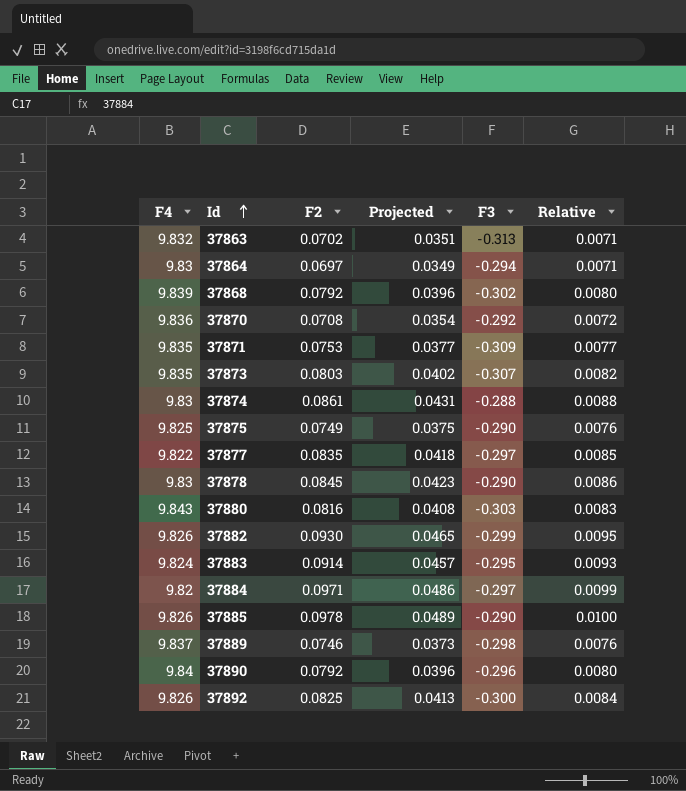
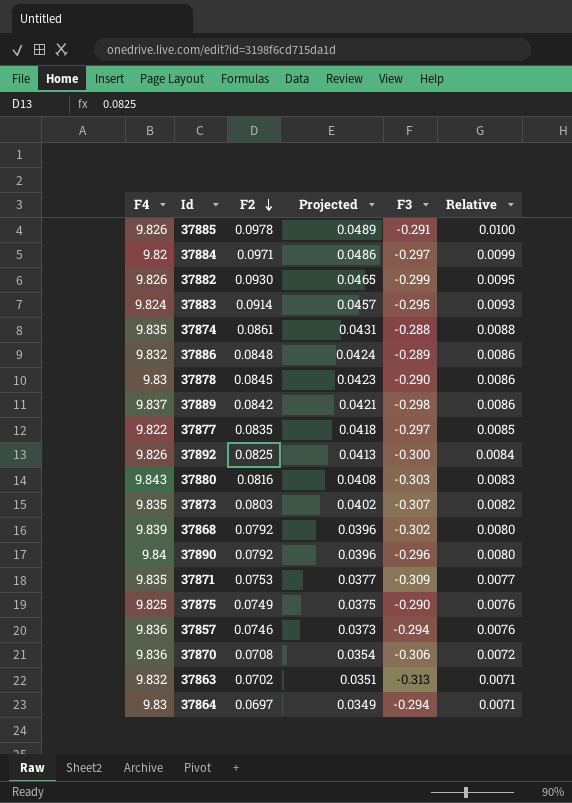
row order: Id ascending -> F2 descending
37885 | F3: -0.290 -> -0.291
37874 | F4: 9.83 -> 9.835
row 37886: none -> 9.832 | 0.0848 | 0.0424 | -0.289 | 0.0086
37889 | F2: 0.0746 -> 0.0842
37889 | Projected: 0.0373 -> 0.0421
37889 | Relative: 0.0076 -> 0.0086
row 37857: none -> 9.836 | 0.0746 | 0.0373 | -0.294 | 0.0076
37870 | F3: -0.292 -> -0.306

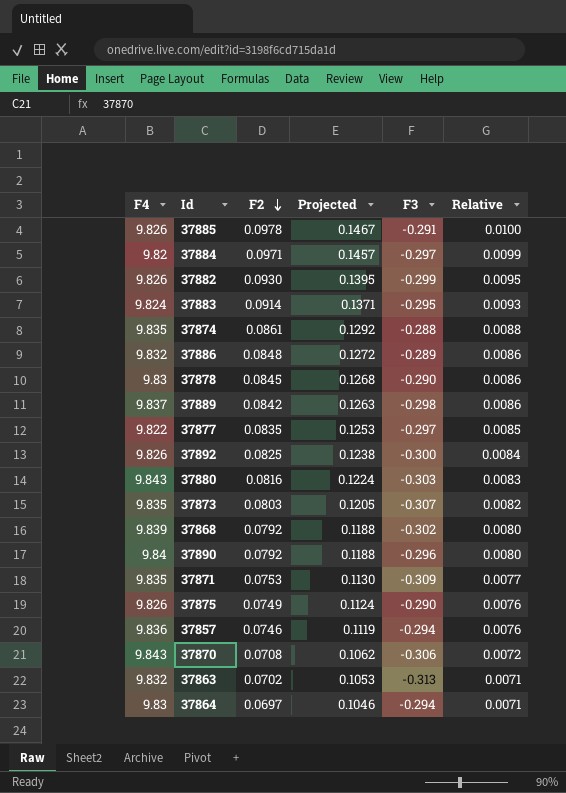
column Projected | formula: [F2] * 0.5 -> [F2] * 1.5
37875 | F4: 9.825 -> 9.826
37870 | F4: 9.836 -> 9.843

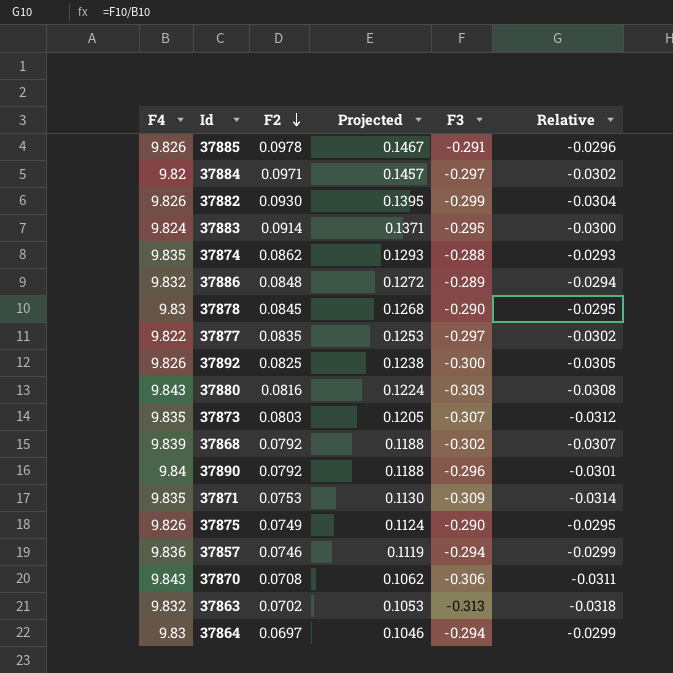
column Relative | formula: [F2] / [F4] -> [F3] / [F4]
row 37889: 9.837 | 0.0842 | 0.1263 | -0.298 | 0.0086 -> none
37874 | F2: 0.0861 -> 0.0862
37874 | Projected: 0.1292 -> 0.1293

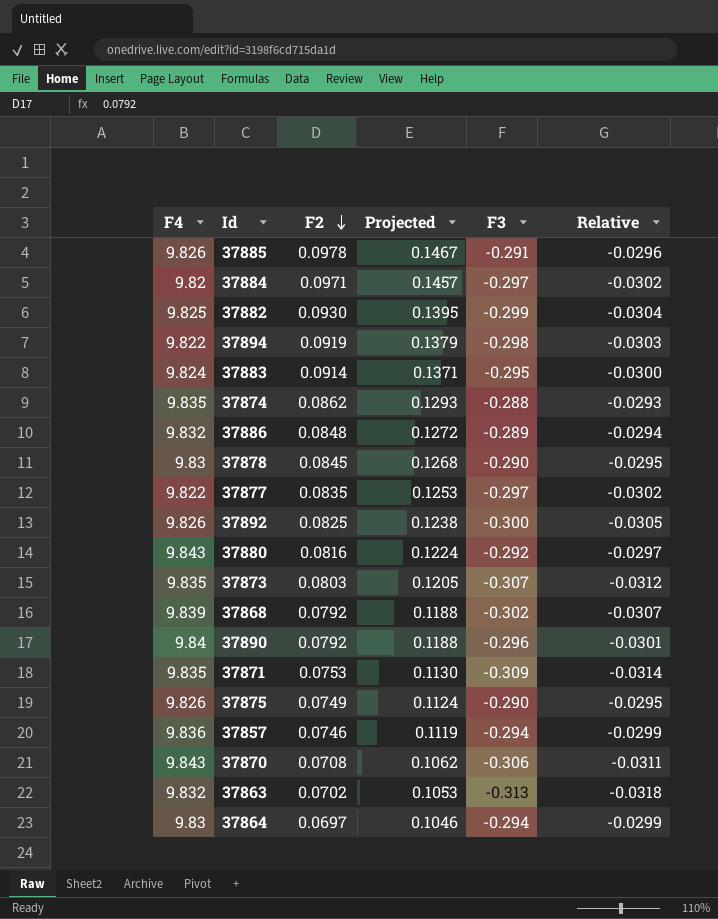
37882 | F4: 9.826 -> 9.825
row 37894: none -> 9.822 | 0.0919 | 0.1379 | -0.298 | -0.0303
37880 | F3: -0.303 -> -0.292
37880 | Relative: -0.0308 -> -0.0297

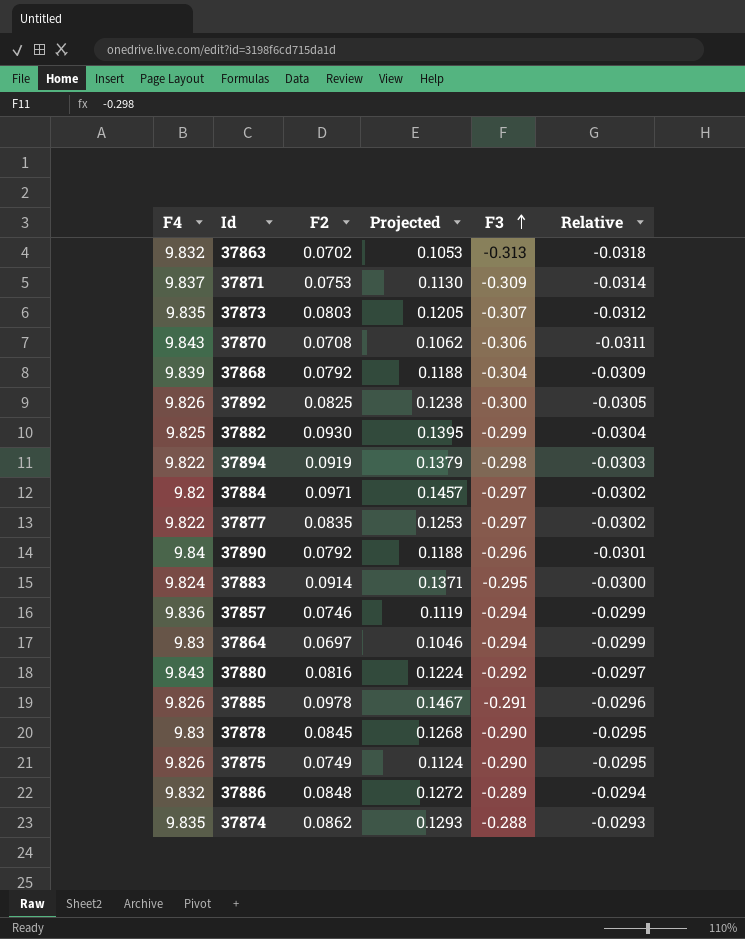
row order: F2 descending -> F3 ascending
37871 | F4: 9.835 -> 9.837
37868 | F3: -0.302 -> -0.304
37868 | Relative: -0.0307 -> -0.0309

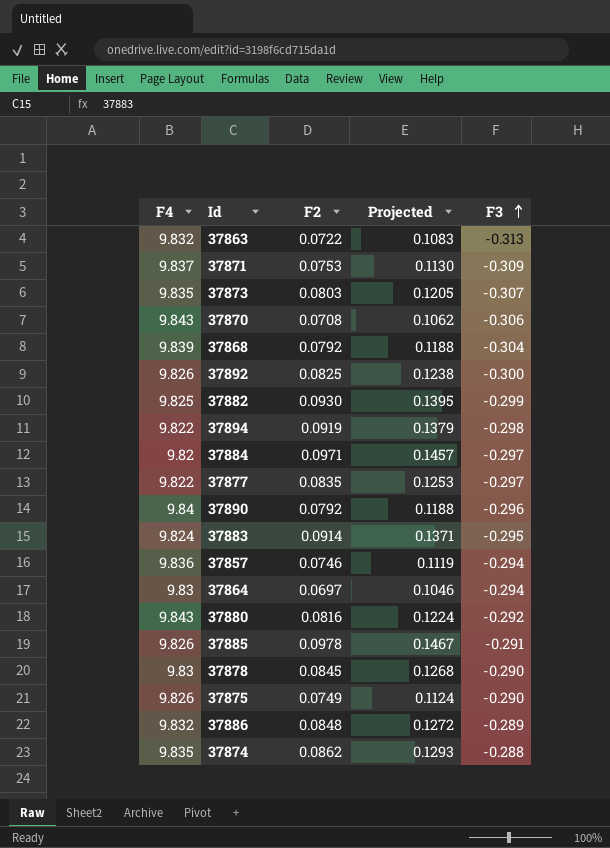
column Relative | formula: [F3] / [F4] -> none
37863 | F2: 0.0702 -> 0.0722
37863 | Projected: 0.1053 -> 0.1083

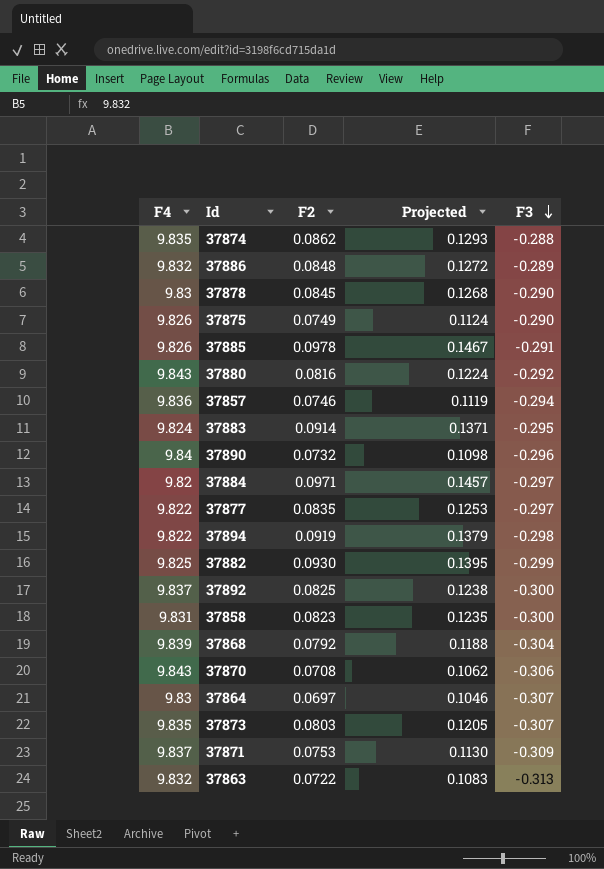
row order: F3 ascending -> F3 descending
37890 | F2: 0.0792 -> 0.0732
37890 | Projected: 0.1188 -> 0.1098
37892 | F4: 9.826 -> 9.837
row 37858: none -> 9.831 | 0.0823 | 0.1235 | -0.300
37864 | F3: -0.294 -> -0.307

